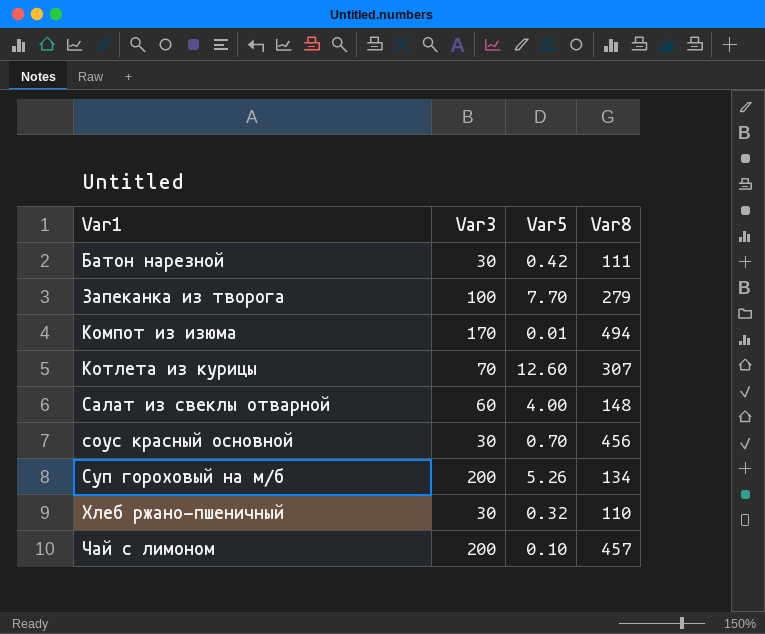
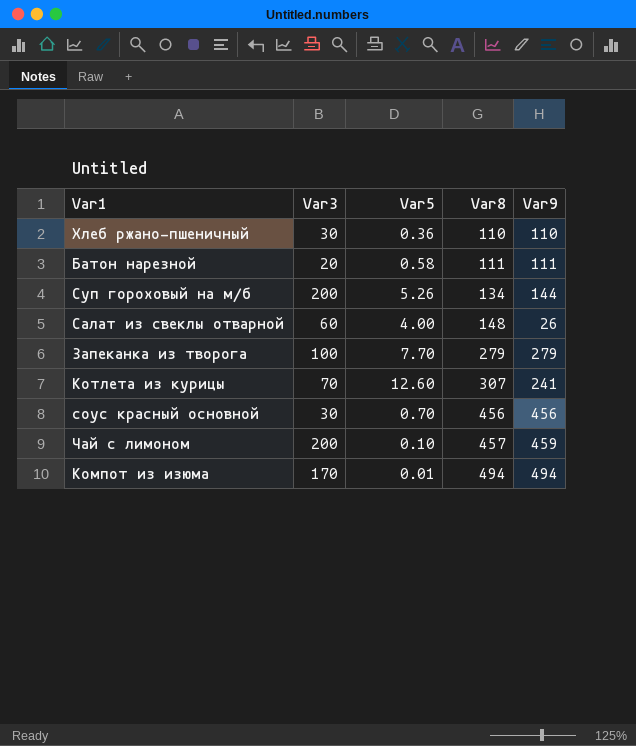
row order: Var1 ascending -> Var8 ascending
column Var9 | position: none -> 5
Хлеб ржано-пшеничный | Var5: 0.32 -> 0.36
Батон нарезной | Var3: 30 -> 20
Батон нарезной | Var5: 0.42 -> 0.58

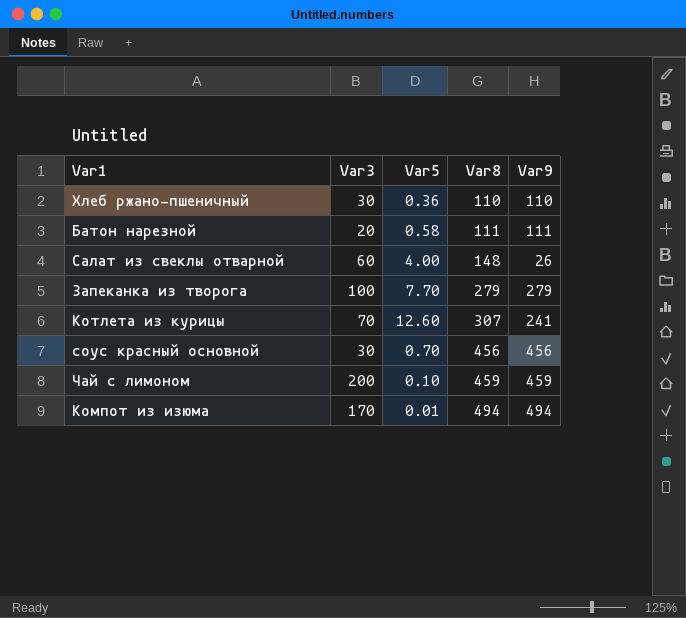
row Суп гороховый на м/б: 200 | 5.26 | 134 | 144 -> none
Чай с лимоном | Var8: 457 -> 459

